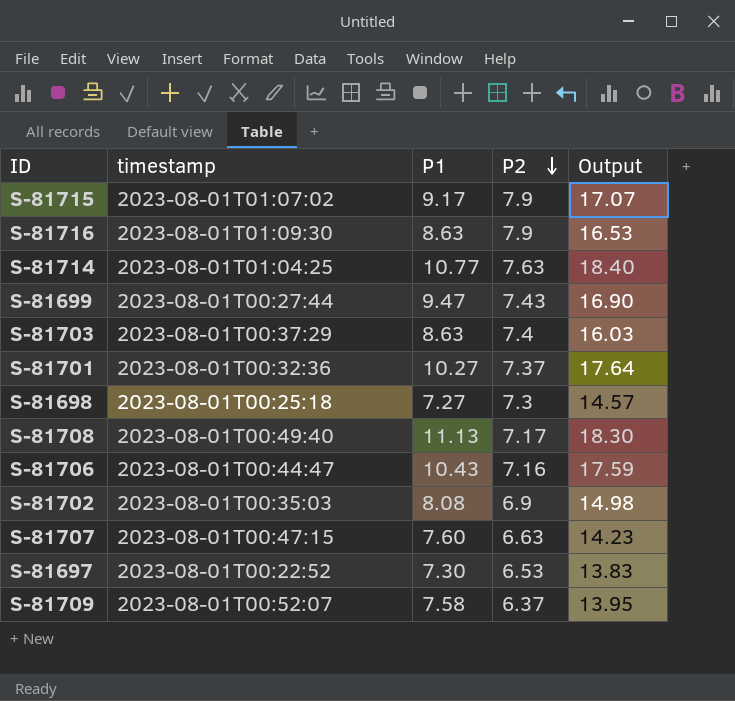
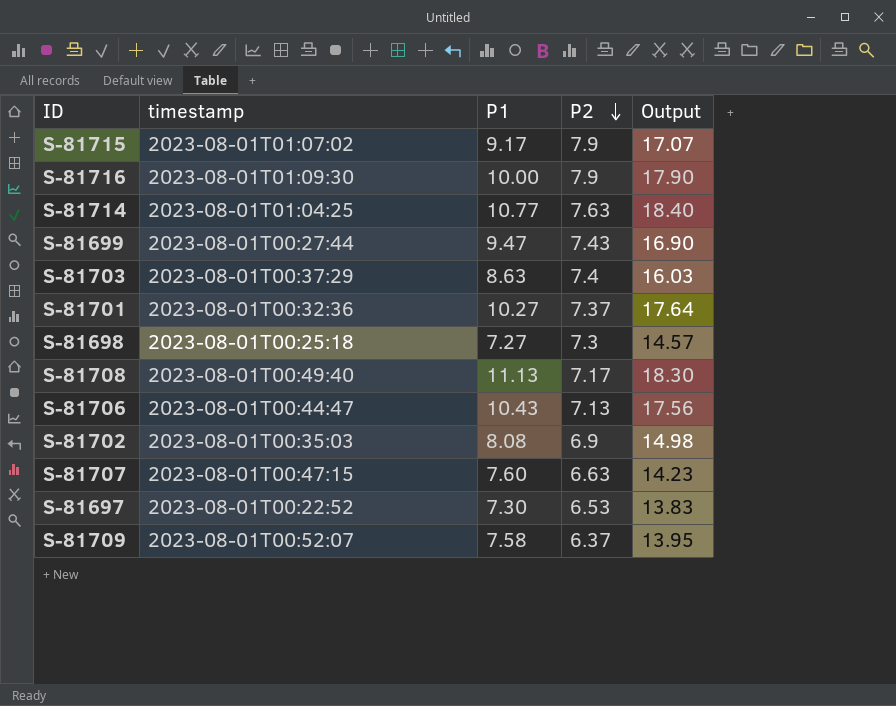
S-81716 | P1: 8.63 -> 10.00
S-81716 | Output: 16.53 -> 17.90
S-81706 | P2: 7.16 -> 7.13
S-81706 | Output: 17.59 -> 17.56

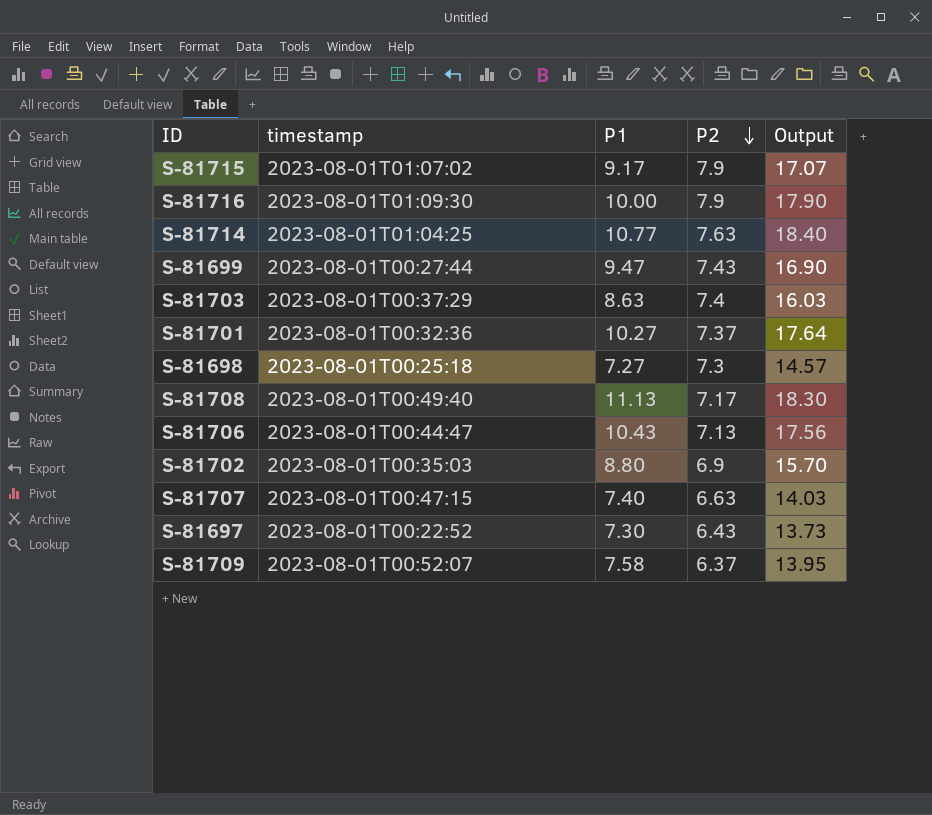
S-81702 | P1: 8.08 -> 8.80
S-81702 | Output: 14.98 -> 15.70
S-81707 | P1: 7.60 -> 7.40
S-81707 | Output: 14.23 -> 14.03
S-81697 | P2: 6.53 -> 6.43
S-81697 | Output: 13.83 -> 13.73

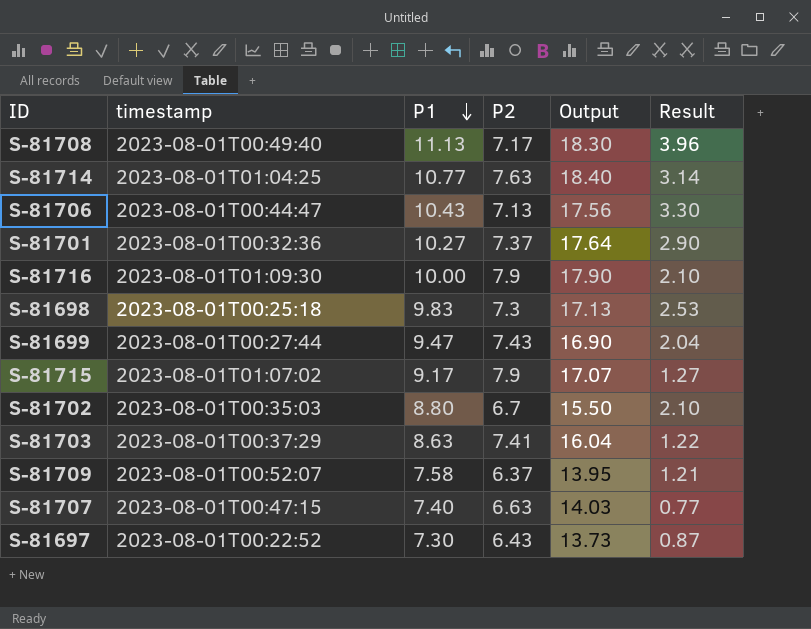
row order: P2 descending -> P1 descending
column Result | formula: none -> [P1] - [P2]
S-81698 | P1: 7.27 -> 9.83
S-81698 | Output: 14.57 -> 17.13
S-81702 | P2: 6.9 -> 6.7
S-81702 | Output: 15.70 -> 15.50
S-81703 | P2: 7.4 -> 7.41
S-81703 | Output: 16.03 -> 16.04

